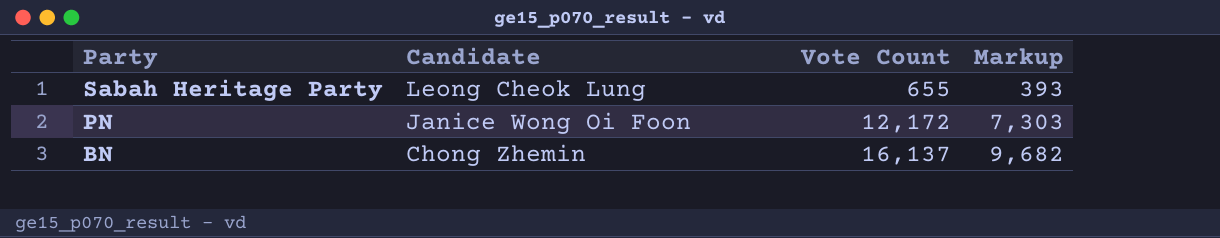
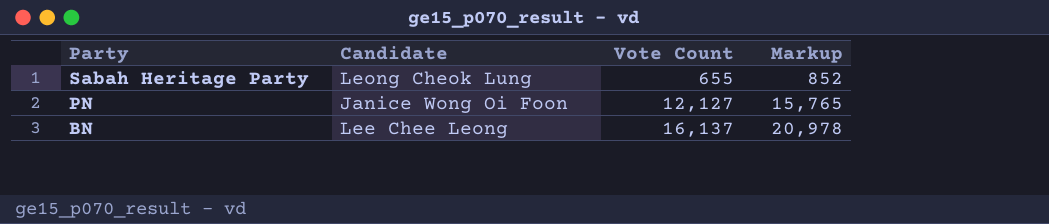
column Markup | formula: [Vote Count] * 0.6 -> [Vote Count] * 1.3
PN | Vote Count: 12,172 -> 12,127
BN | Candidate: Chong Zhemin -> Lee Chee Leong

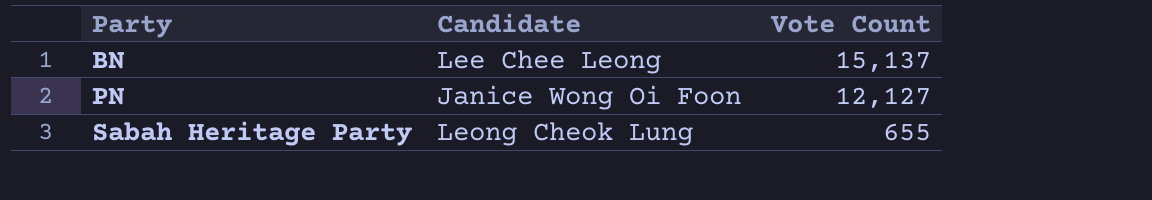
row order: Party descending -> Party ascending
column Markup | formula: [Vote Count] * 1.3 -> none
BN | Vote Count: 16,137 -> 15,137

